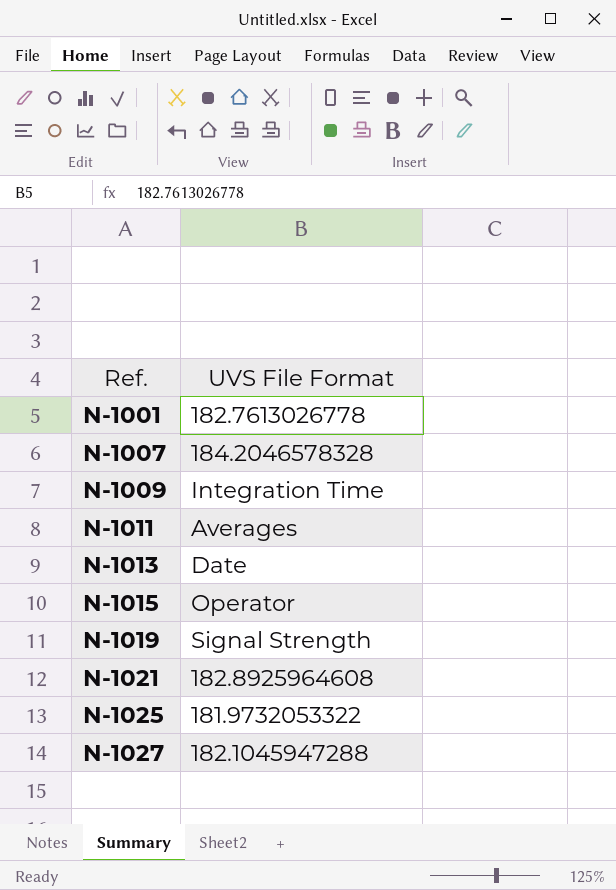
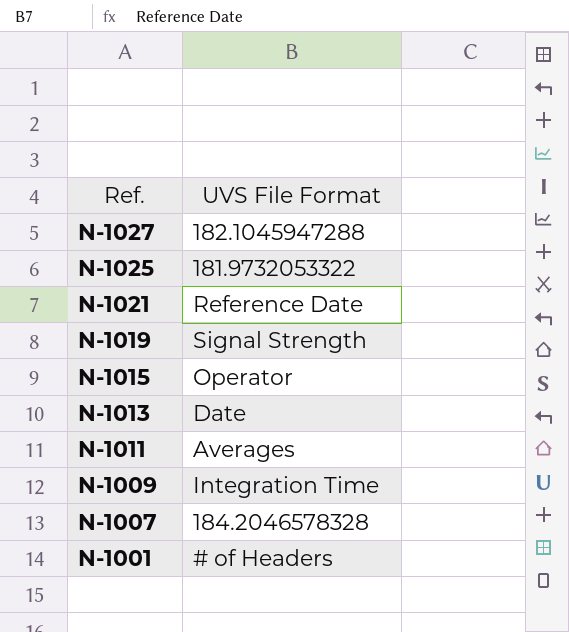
row order: Ref. ascending -> Ref. descending
N-1021 | UVS File Format: 182.8925964608 -> Reference Date
N-1001 | UVS File Format: 182.7613026778 -> # of Headers

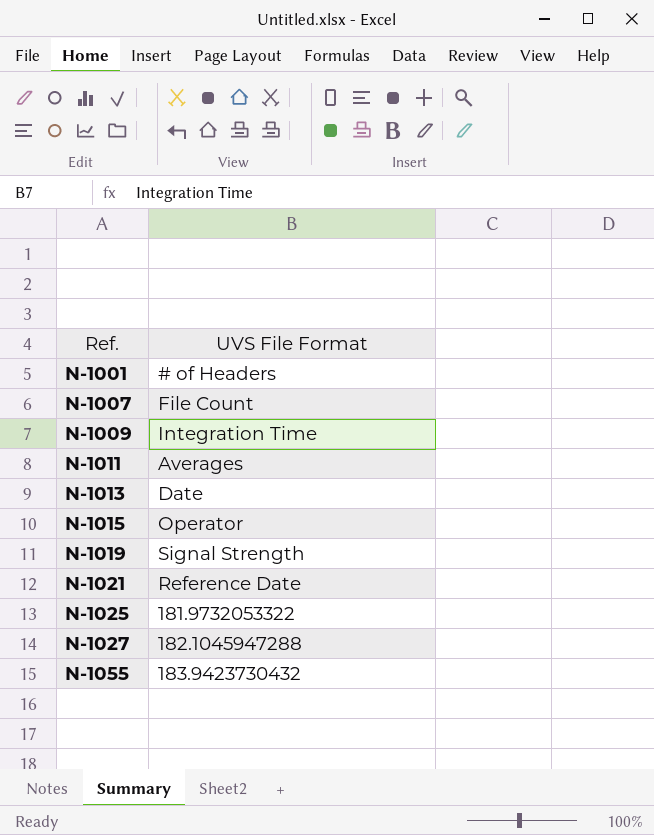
row order: Ref. descending -> Ref. ascending
N-1007 | UVS File Format: 184.2046578328 -> File Count
row N-1055: none -> 183.9423730432

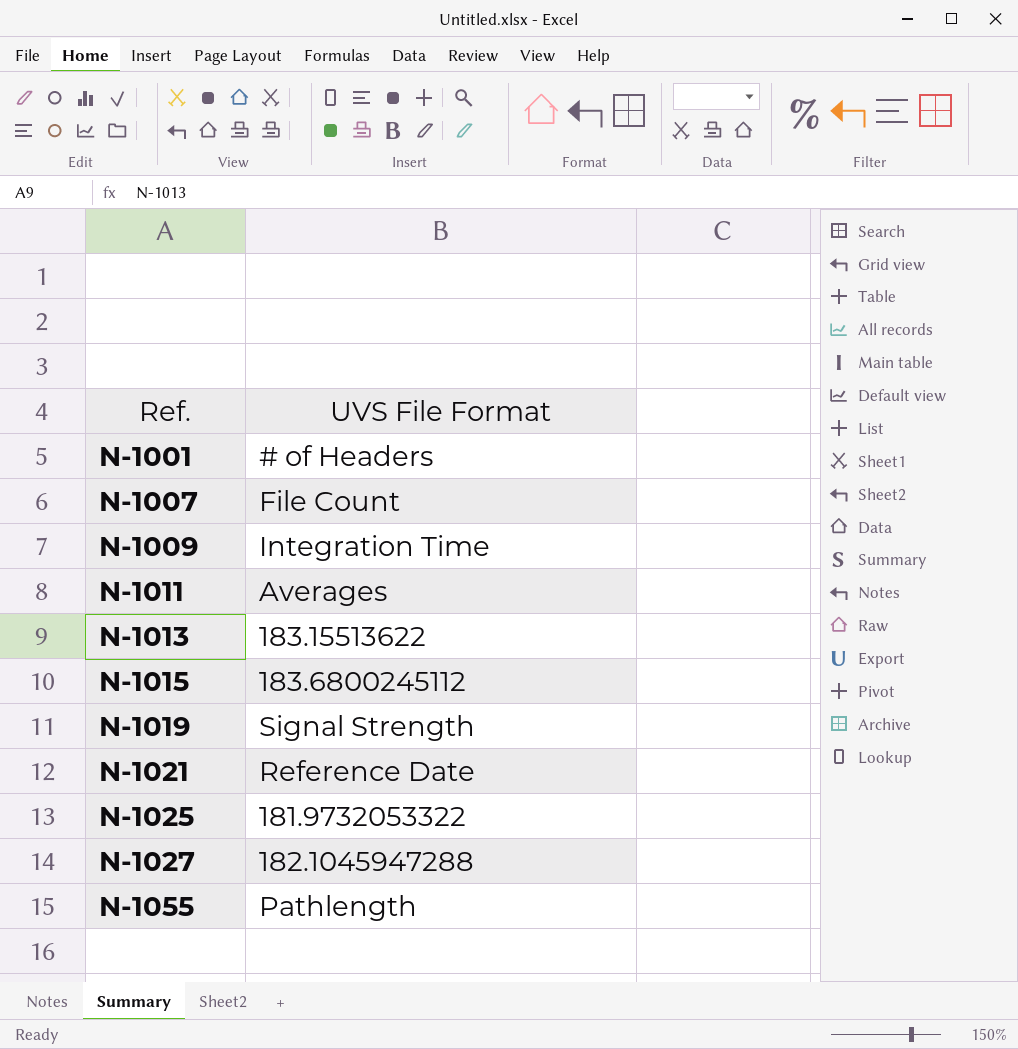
N-1013 | UVS File Format: Date -> 183.15513622
N-1015 | UVS File Format: Operator -> 183.6800245112
N-1055 | UVS File Format: 183.9423730432 -> Pathlength

